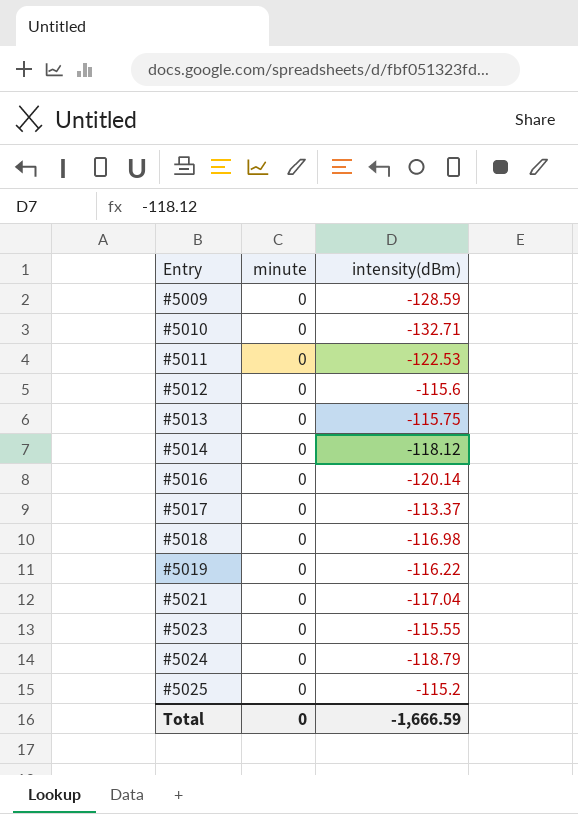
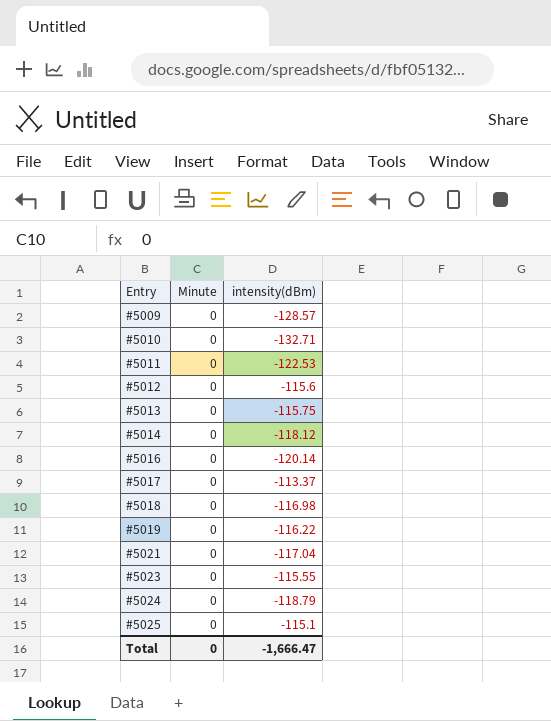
column name: minute -> Minute
#5009 | intensity(dBm): -128.59 -> -128.57
#5025 | intensity(dBm): -115.2 -> -115.1
Total | intensity(dBm): -1,666.59 -> -1,666.47

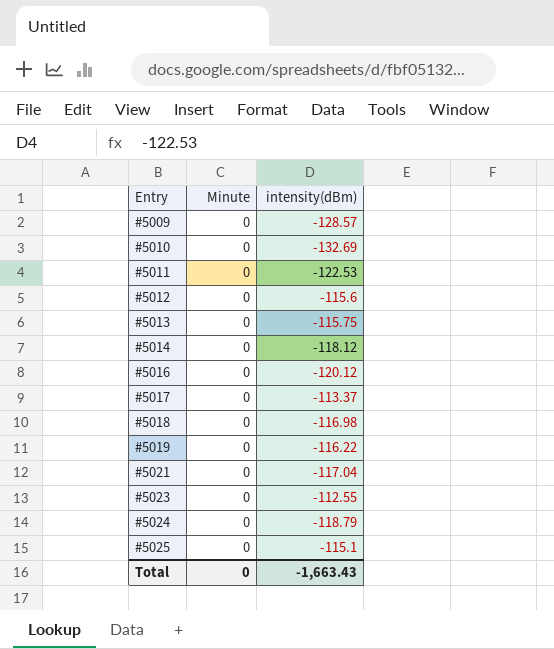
#5010 | intensity(dBm): -132.71 -> -132.69
#5016 | intensity(dBm): -120.14 -> -120.12
#5023 | intensity(dBm): -115.55 -> -112.55
Total | intensity(dBm): -1,666.47 -> -1,663.43

